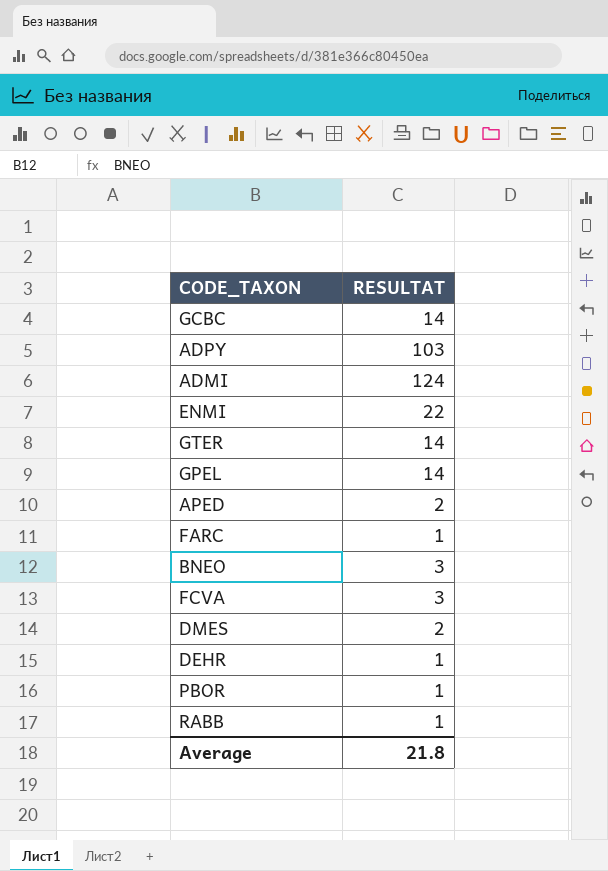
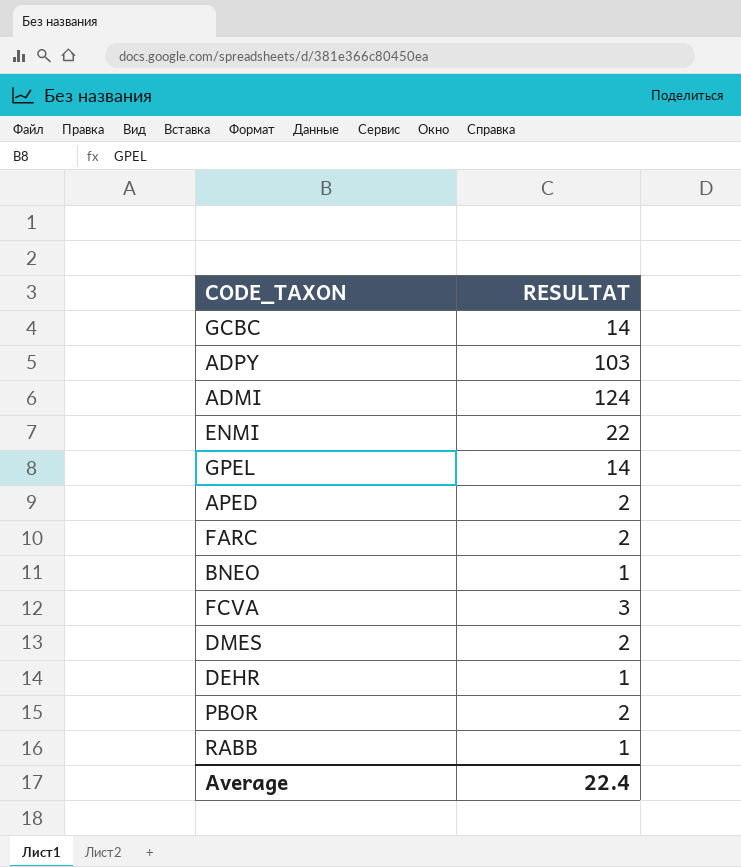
row GTER: 14 -> none
FARC | RESULTAT: 1 -> 2
BNEO | RESULTAT: 3 -> 1
PBOR | RESULTAT: 1 -> 2
Average | RESULTAT: 21.8 -> 22.4

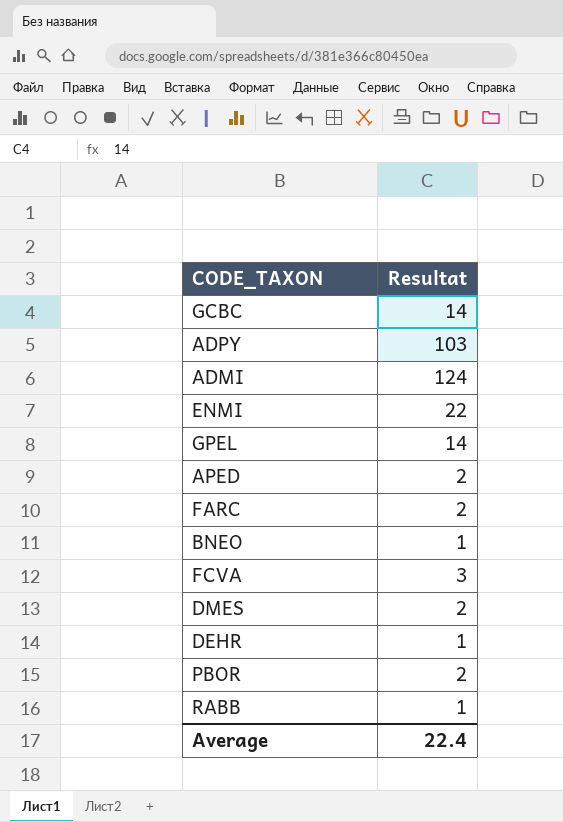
column name: RESULTAT -> Resultat

